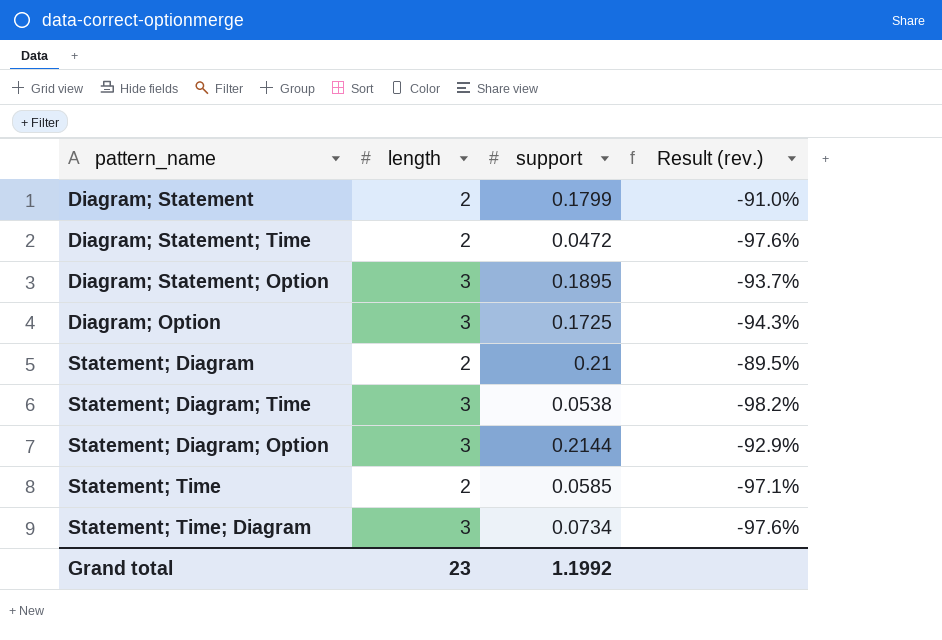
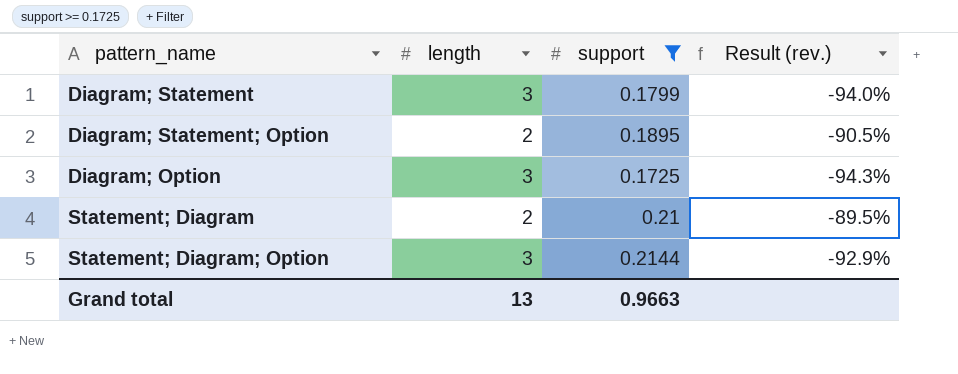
filter: none -> support >= 0.1725
Diagram; Statement | length: 2 -> 3
Diagram; Statement | Result (rev.): -91.0% -> -94.0%
Diagram; Statement; Option | length: 3 -> 2
Diagram; Statement; Option | Result (rev.): -93.7% -> -90.5%
Grand total | length: 23 -> 13
Grand total | support: 1.1992 -> 0.9663

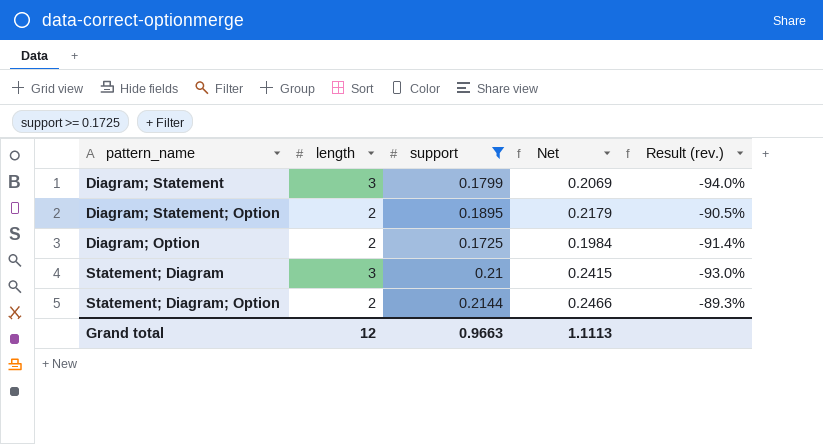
column Net | formula: none -> [support] * 1.15
Diagram; Option | length: 3 -> 2
Diagram; Option | Result (rev.): -94.3% -> -91.4%
Statement; Diagram | length: 2 -> 3
Statement; Diagram | Result (rev.): -89.5% -> -93.0%
Statement; Diagram; Option | length: 3 -> 2
Statement; Diagram; Option | Result (rev.): -92.9% -> -89.3%
Grand total | length: 13 -> 12

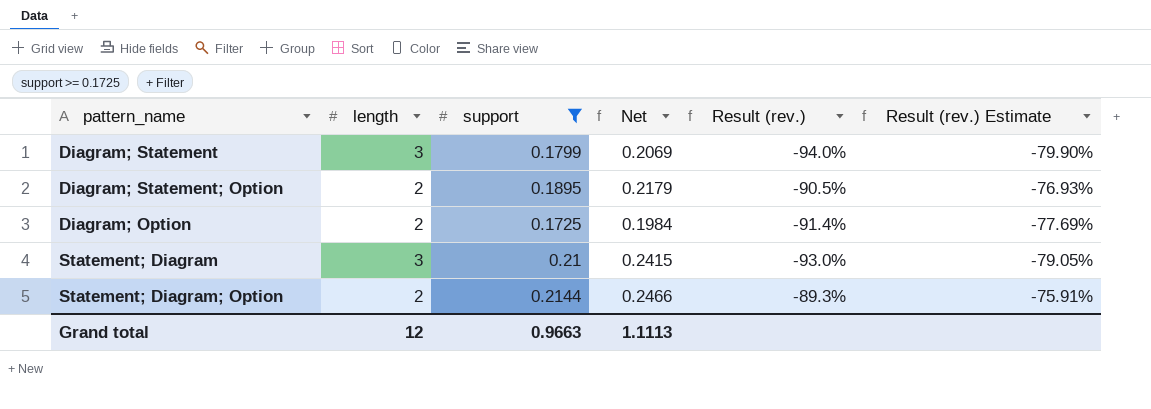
column Result (rev.) Estimate | formula: none -> [Result (rev.)] * 0.85

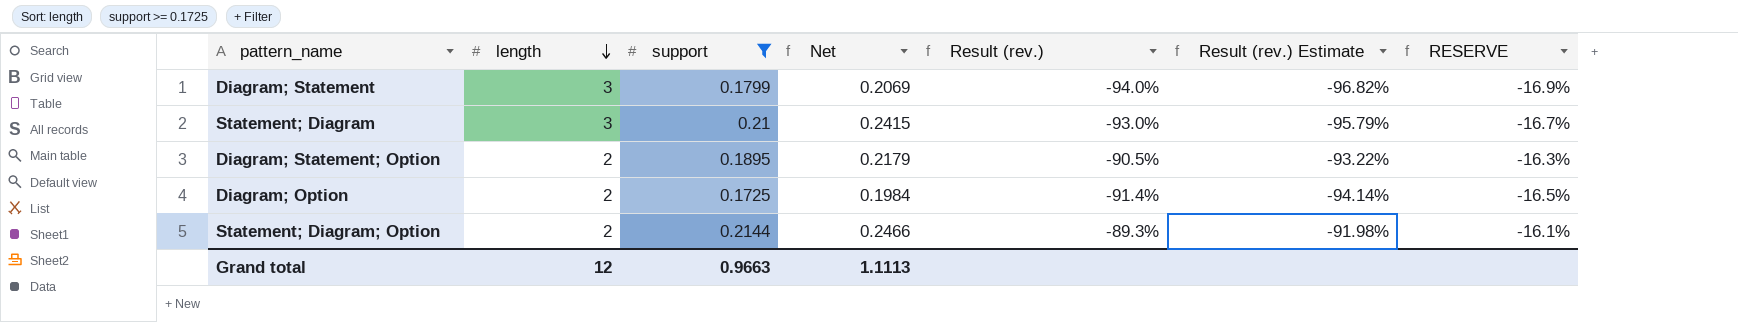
row order: none -> length descending
column Result (rev.) Estimate | formula: [Result (rev.)] * 0.85 -> [Result (rev.)] * 1.03
column RESERVE | formula: none -> [Result (rev.)] * 0.18

